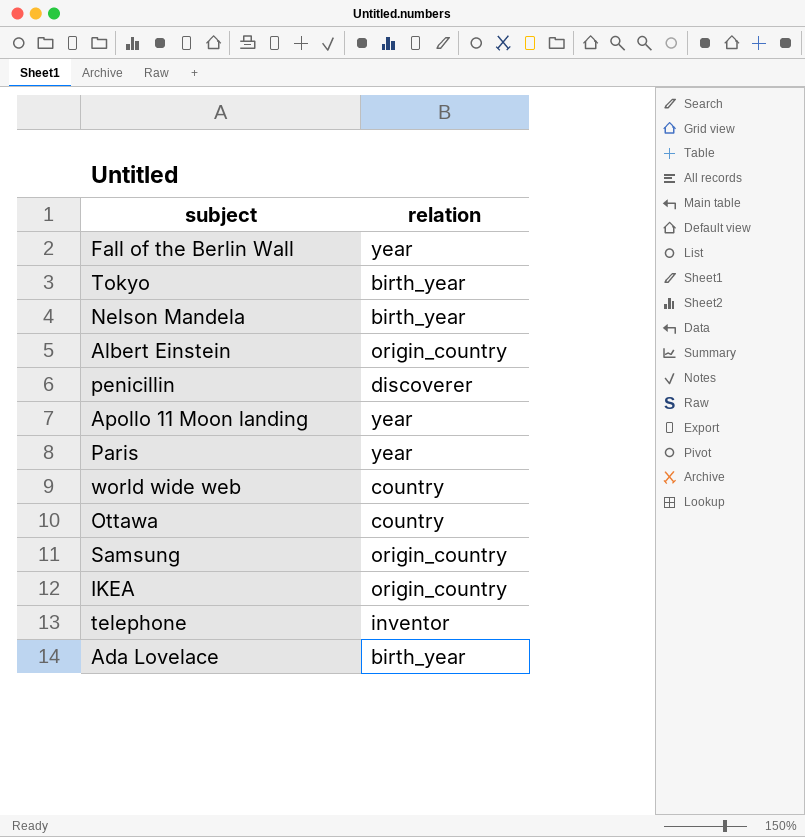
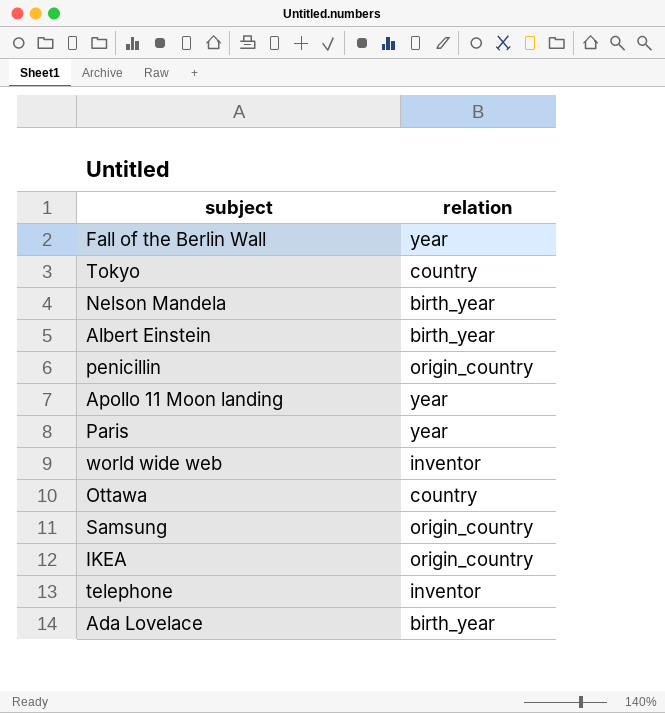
Tokyo | relation: birth_year -> country
Albert Einstein | relation: origin_country -> birth_year
penicillin | relation: discoverer -> origin_country
world wide web | relation: country -> inventor

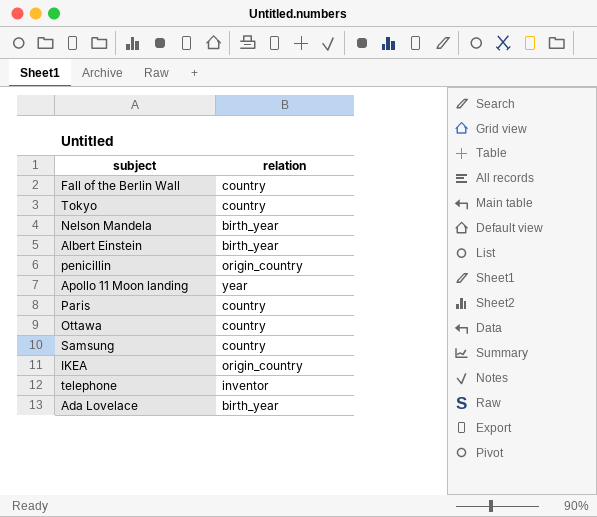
row world wide web: inventor -> none
Fall of the Berlin Wall | relation: year -> country
Paris | relation: year -> country
Samsung | relation: origin_country -> country

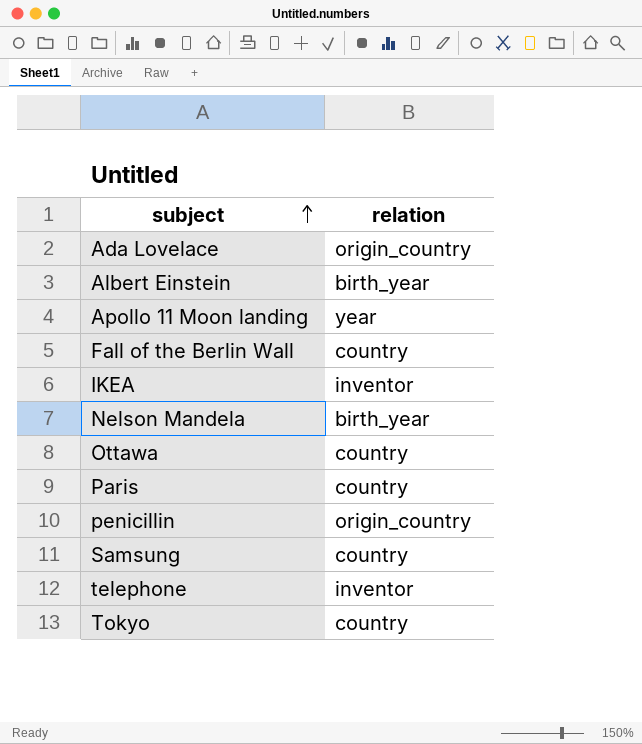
row order: none -> subject ascending
Ada Lovelace | relation: birth_year -> origin_country
IKEA | relation: origin_country -> inventor

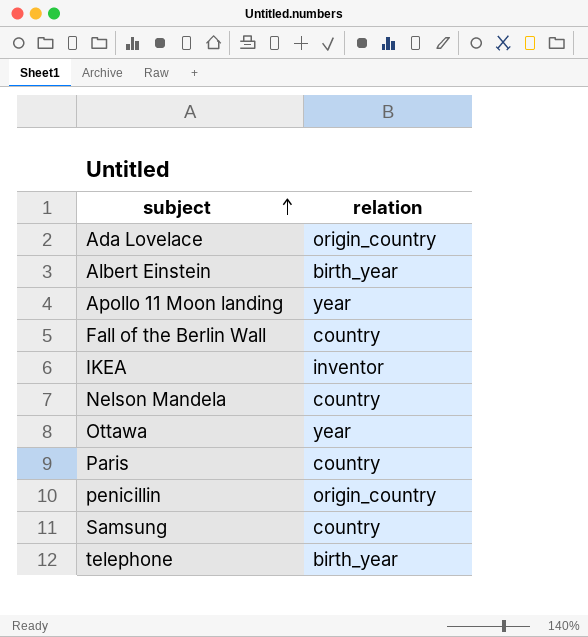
row Tokyo: country -> none
Nelson Mandela | relation: birth_year -> country
Ottawa | relation: country -> year
telephone | relation: inventor -> birth_year

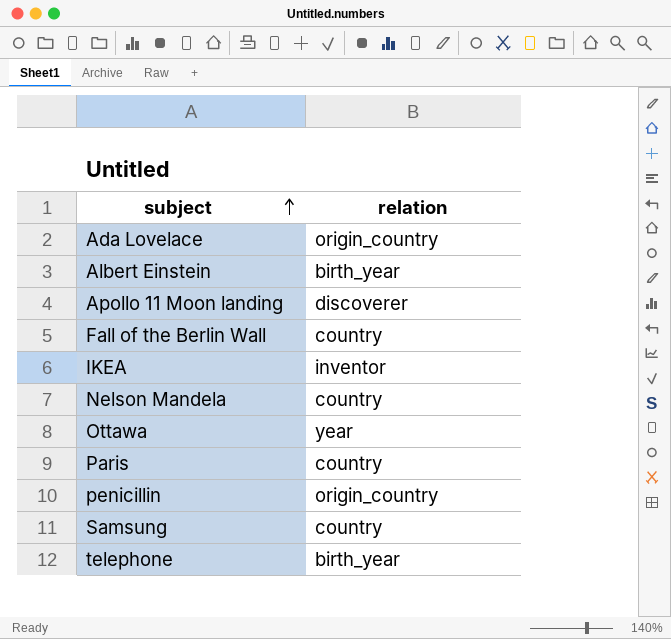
Apollo 11 Moon landing | relation: year -> discoverer

